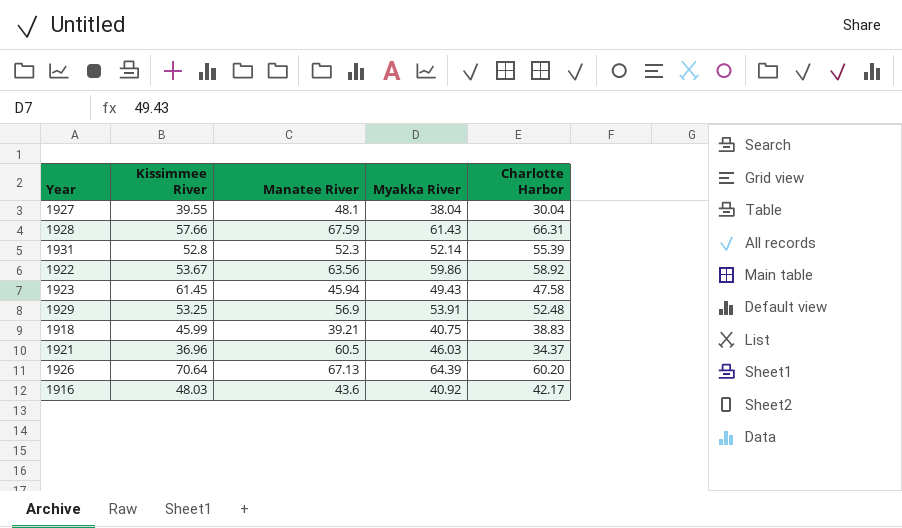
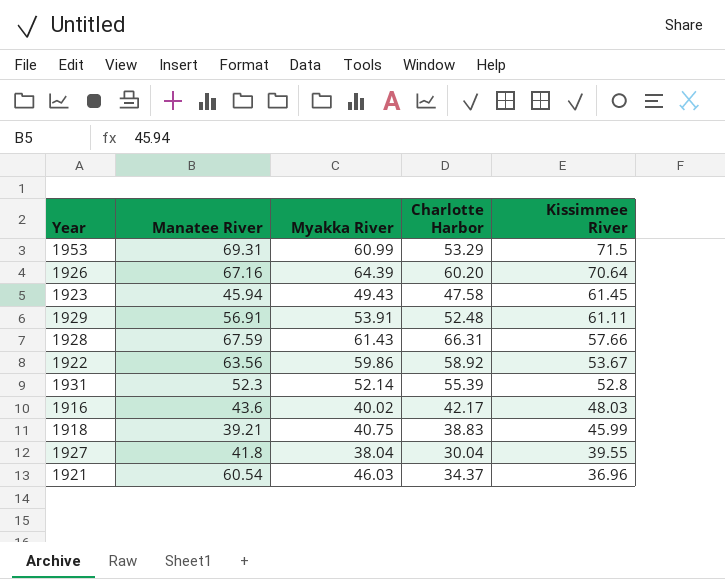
row order: none -> Kissimmee River descending
column Kissimmee River | position: 2 -> 5
row 1953: none -> 69.31 | 60.99 | 53.29 | 71.5
1926 | Manatee River: 67.13 -> 67.16
1929 | Manatee River: 56.9 -> 56.91
1929 | Kissimmee River: 53.25 -> 61.11
1916 | Myakka River: 40.92 -> 40.02
1927 | Manatee River: 48.1 -> 41.8
1921 | Manatee River: 60.5 -> 60.54

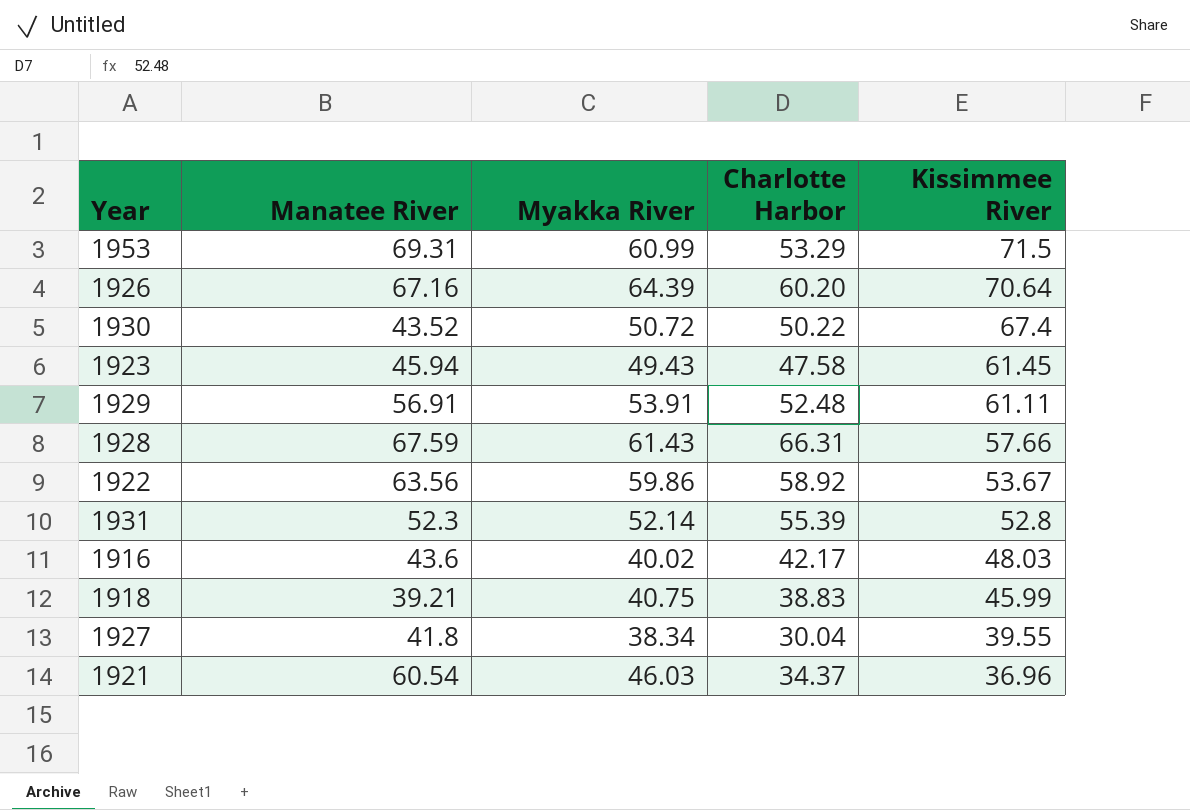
row 1930: none -> 43.52 | 50.72 | 50.22 | 67.4
1927 | Myakka River: 38.04 -> 38.34

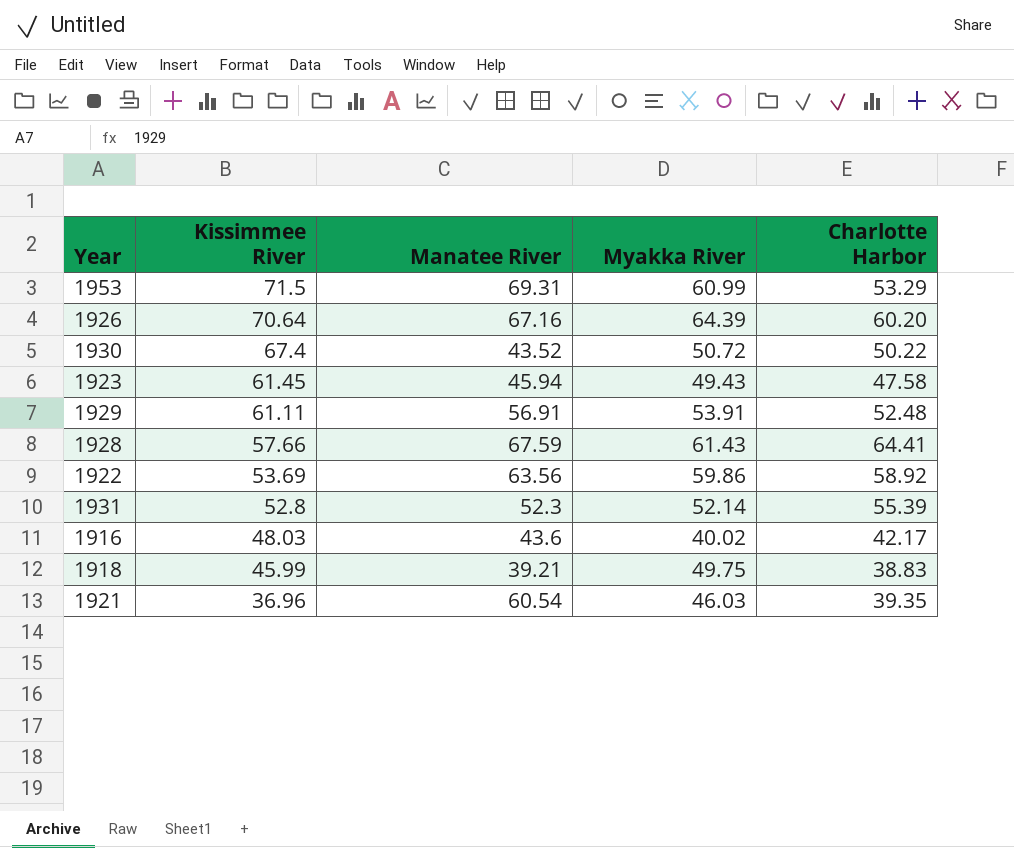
column Kissimmee River | position: 5 -> 2
row 1927: 41.8 | 38.34 | 30.04 | 39.55 -> none
1928 | Charlotte Harbor: 66.31 -> 64.41
1922 | Kissimmee River: 53.67 -> 53.69
1918 | Myakka River: 40.75 -> 49.75
1921 | Charlotte Harbor: 34.37 -> 39.35

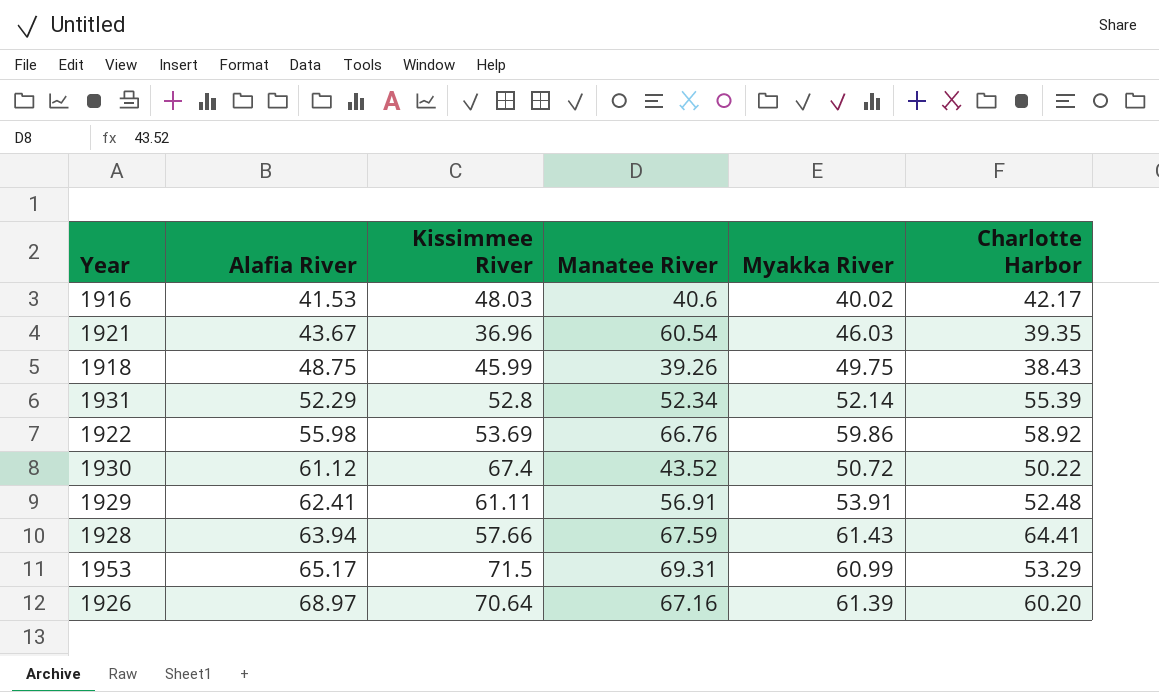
row order: Kissimmee River descending -> Alafia River ascending
column Alafia River | position: none -> 2
row 1923: 61.45 | 45.94 | 49.43 | 47.58 -> none
1916 | Manatee River: 43.6 -> 40.6
1918 | Manatee River: 39.21 -> 39.26
1918 | Charlotte Harbor: 38.83 -> 38.43
1931 | Manatee River: 52.3 -> 52.34
1922 | Manatee River: 63.56 -> 66.76
1926 | Myakka River: 64.39 -> 61.39

